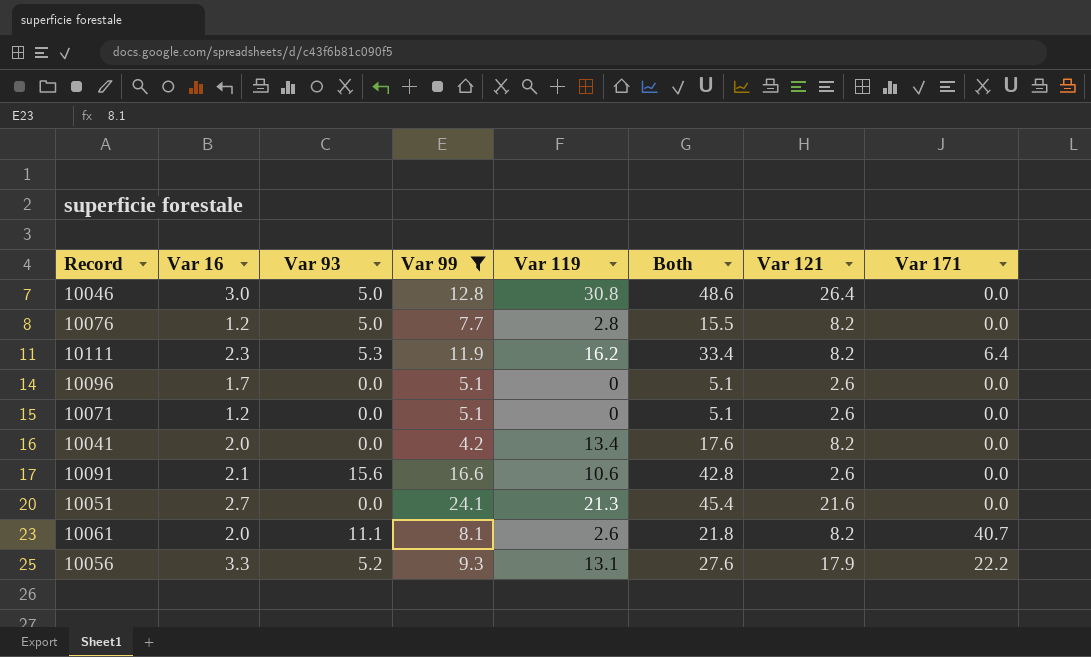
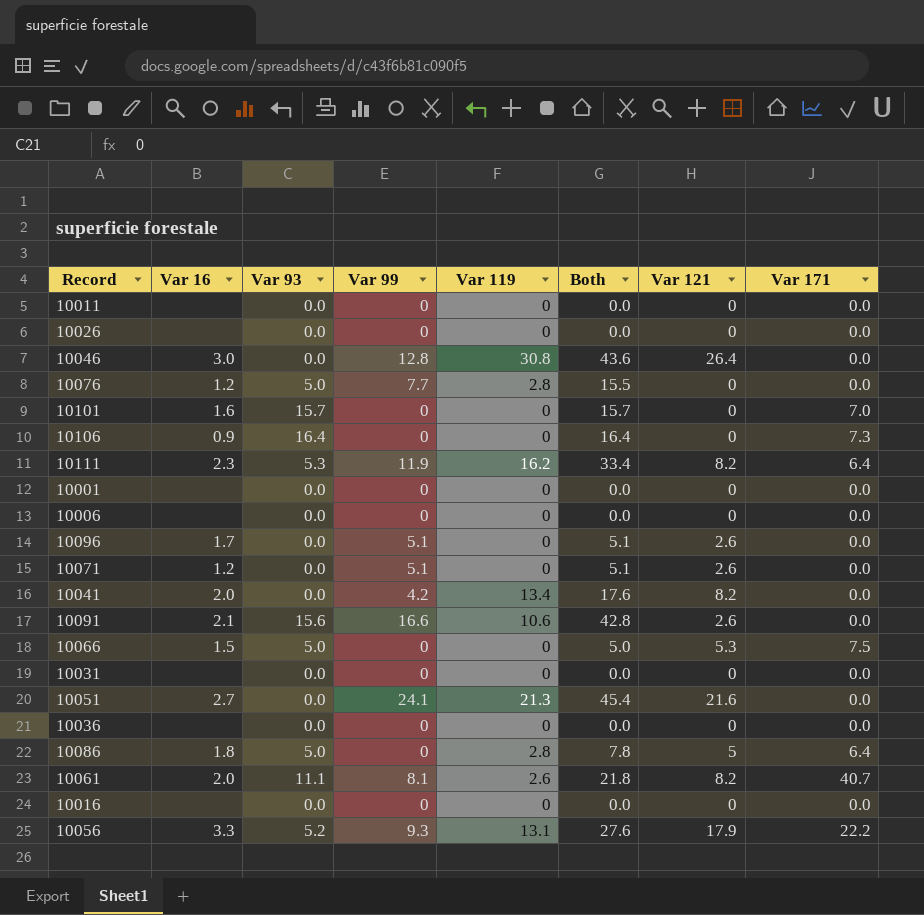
filter: Var 99 != 0 -> none
10046 | Var 93: 5.0 -> 0.0
10046 | Both: 48.6 -> 43.6
10076 | Var 121: 8.2 -> 0

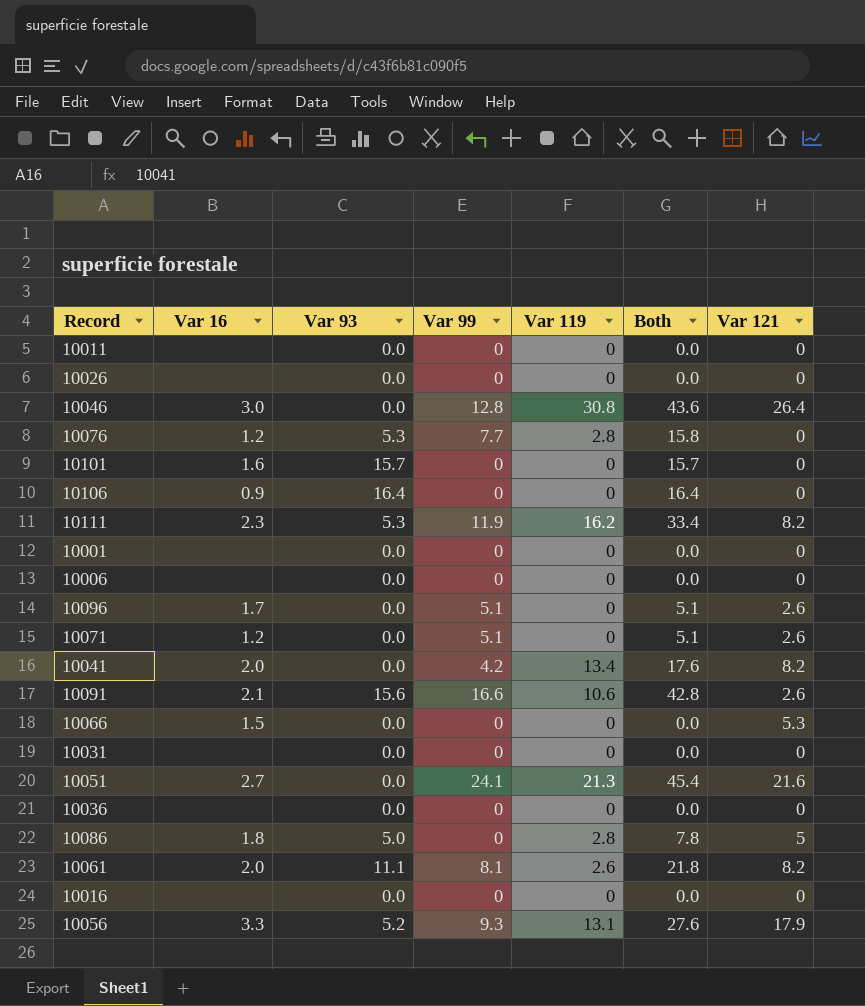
column Var 171 | position: 8 -> none
10076 | Var 93: 5.0 -> 5.3
10076 | Both: 15.5 -> 15.8
10066 | Var 93: 5.0 -> 0.0
10066 | Both: 5.0 -> 0.0

